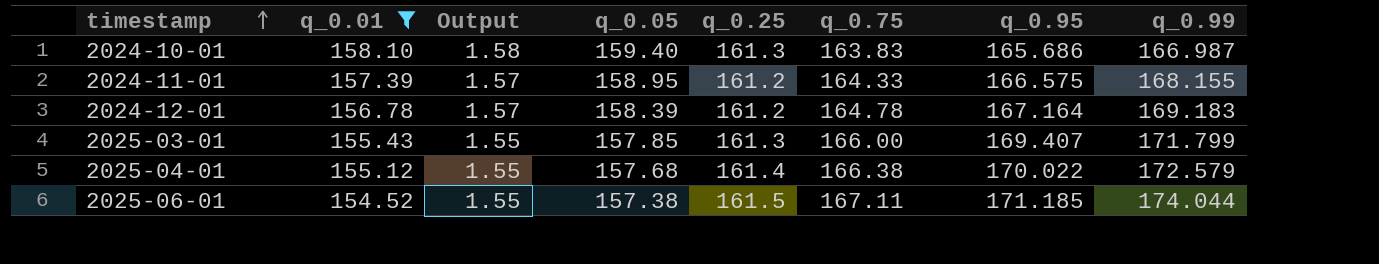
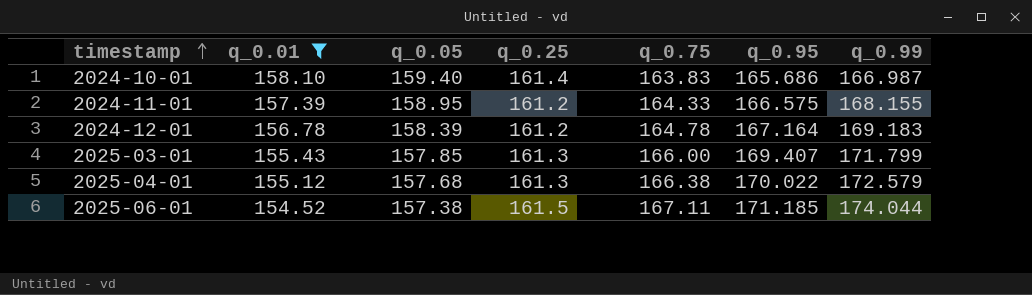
column Output | formula: [q_0.01] * 0.01 -> none
2024-10-01 | q_0.25: 161.3 -> 161.4
2025-04-01 | q_0.25: 161.4 -> 161.3

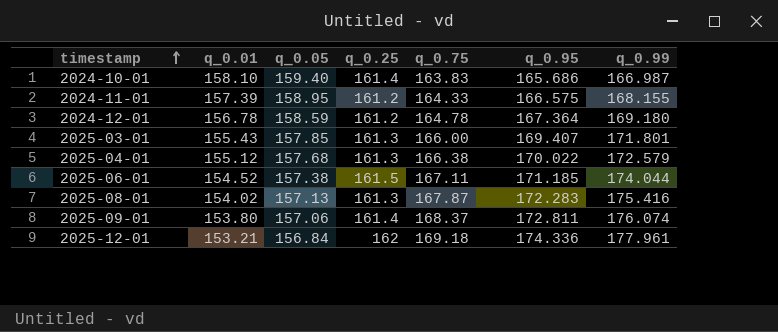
filter: q_0.01 >= 154.52 -> none
2024-12-01 | q_0.05: 158.39 -> 158.59
2024-12-01 | q_0.95: 167.164 -> 167.364
2024-12-01 | q_0.99: 169.183 -> 169.180
2025-03-01 | q_0.99: 171.799 -> 171.801

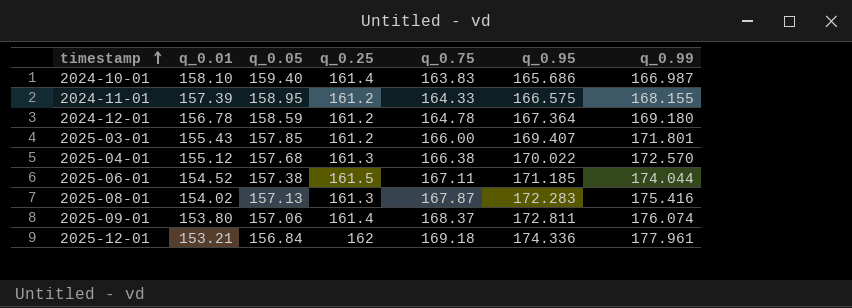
2025-03-01 | q_0.25: 161.3 -> 161.2
2025-04-01 | q_0.99: 172.579 -> 172.570

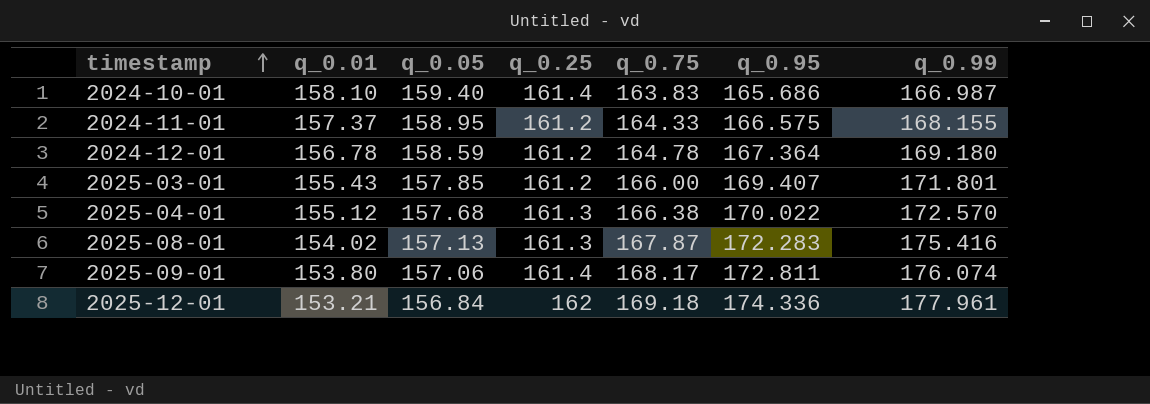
row 2025-06-01: 154.52 | 157.38 | 161.5 | 167.11 | 171.185 | 174.044 -> none
2024-11-01 | q_0.01: 157.39 -> 157.37
2025-09-01 | q_0.75: 168.37 -> 168.17

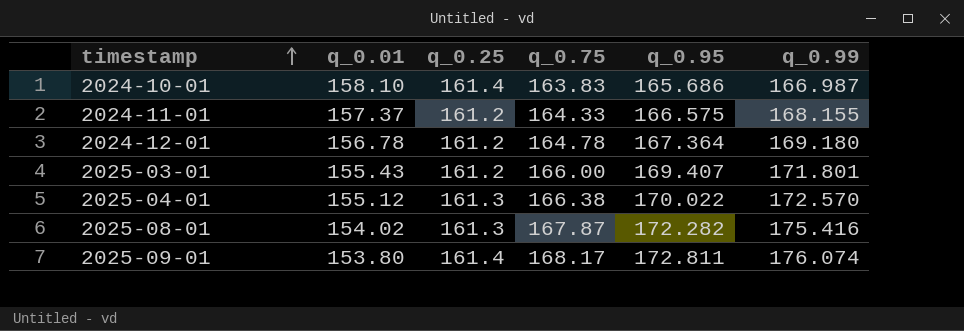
column q_0.05 | position: 3 -> none
row 2025-12-01: 153.21 | 156.84 | 162 | 169.18 | 174.336 | 177.961 -> none
2025-08-01 | q_0.95: 172.283 -> 172.282

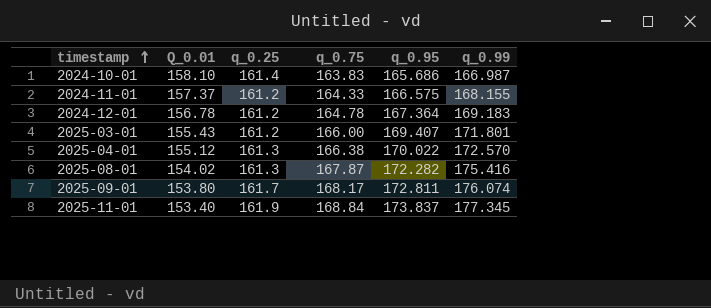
column name: q_0.01 -> Q_0.01
2024-12-01 | q_0.99: 169.180 -> 169.183
2025-09-01 | q_0.25: 161.4 -> 161.7
row 2025-11-01: none -> 153.40 | 161.9 | 168.84 | 173.837 | 177.345

